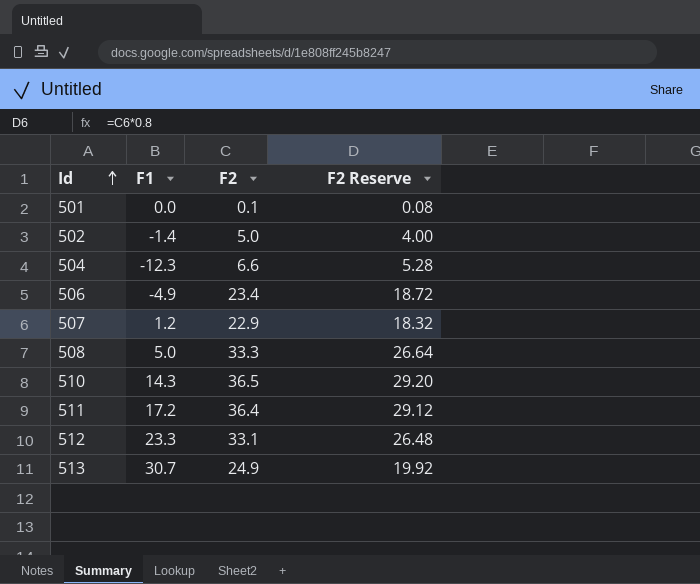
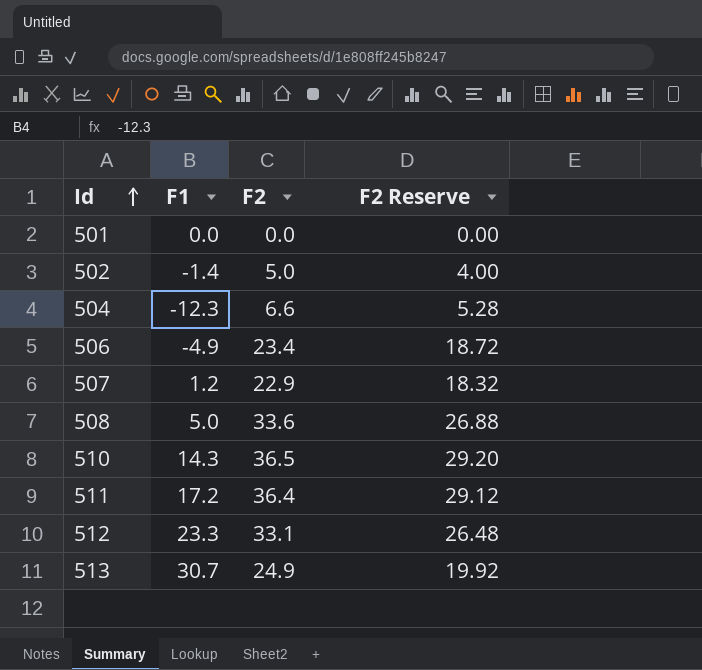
501 | F2: 0.1 -> 0.0
501 | F2 Reserve: 0.08 -> 0.00
508 | F2: 33.3 -> 33.6
508 | F2 Reserve: 26.64 -> 26.88

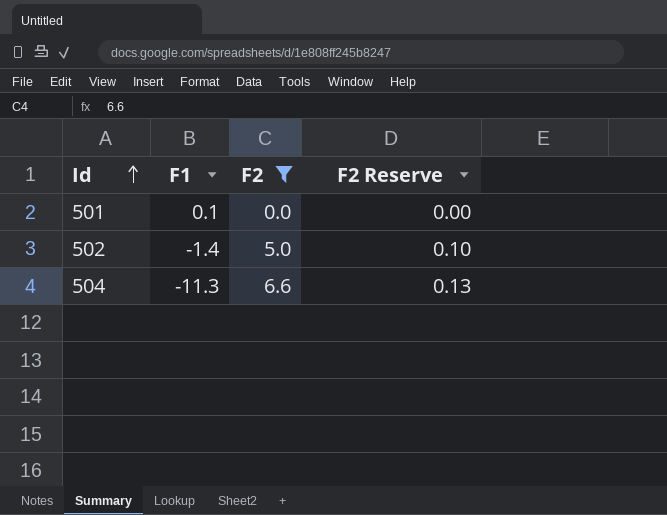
filter: none -> F2 <= 6.6
column F2 Reserve | formula: [F2] * 0.8 -> [F2] * 0.02
501 | F1: 0.0 -> 0.1
504 | F1: -12.3 -> -11.3

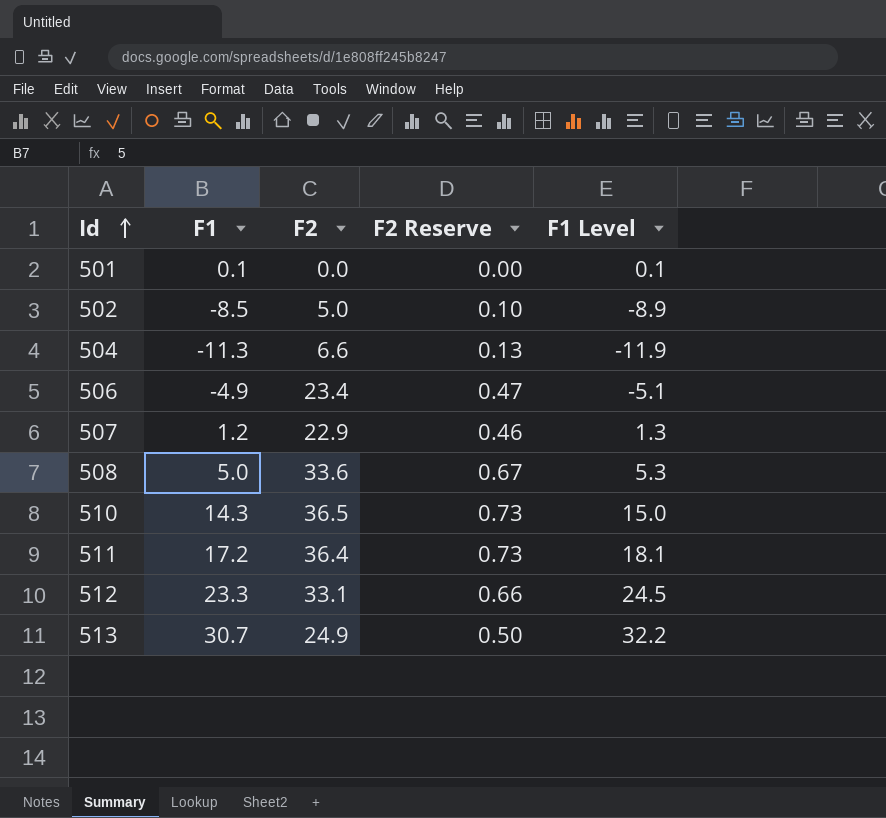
filter: F2 <= 6.6 -> none
column F1 Level | formula: none -> [F1] * 1.05
502 | F1: -1.4 -> -8.5

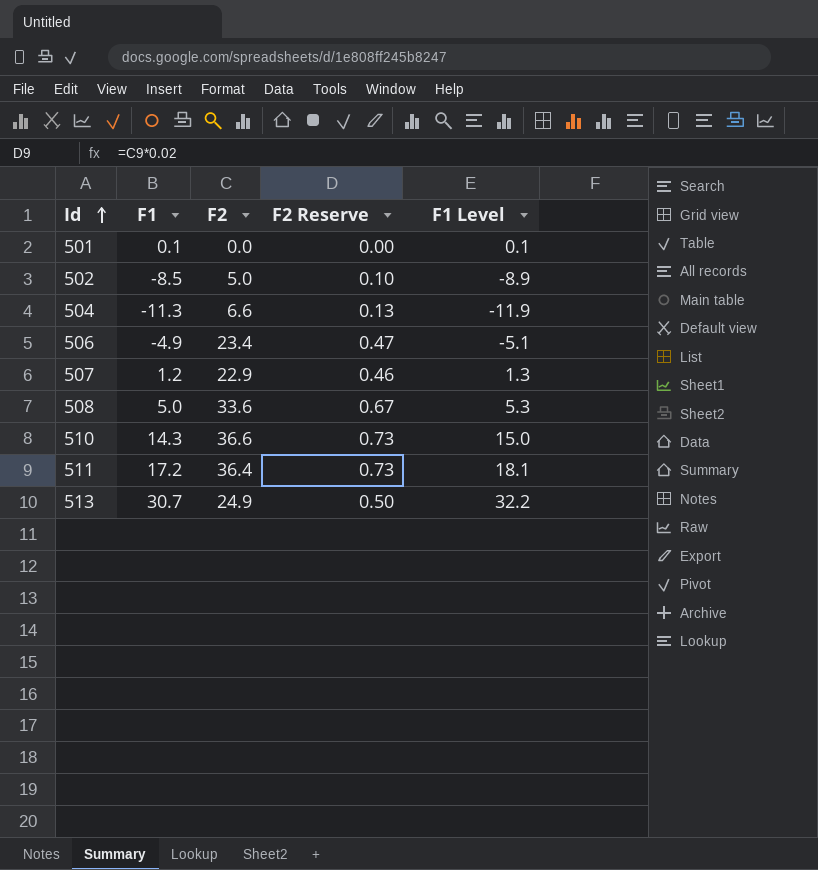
row 512: 23.3 | 33.1 | 0.66 | 24.5 -> none
510 | F2: 36.5 -> 36.6

